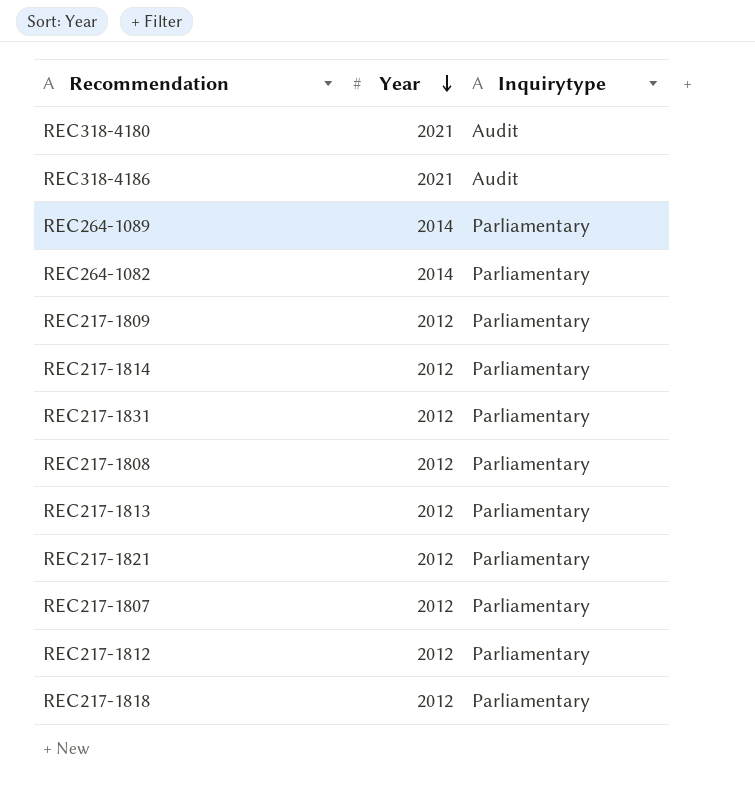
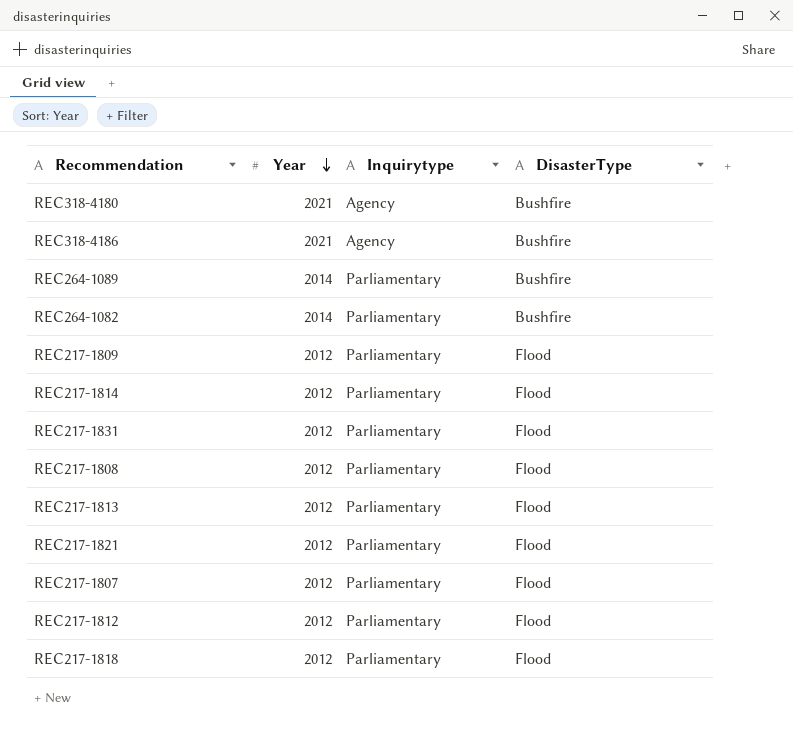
column DisasterType | position: none -> 4
REC318-4180 | Inquirytype: Audit -> Agency
REC318-4186 | Inquirytype: Audit -> Agency

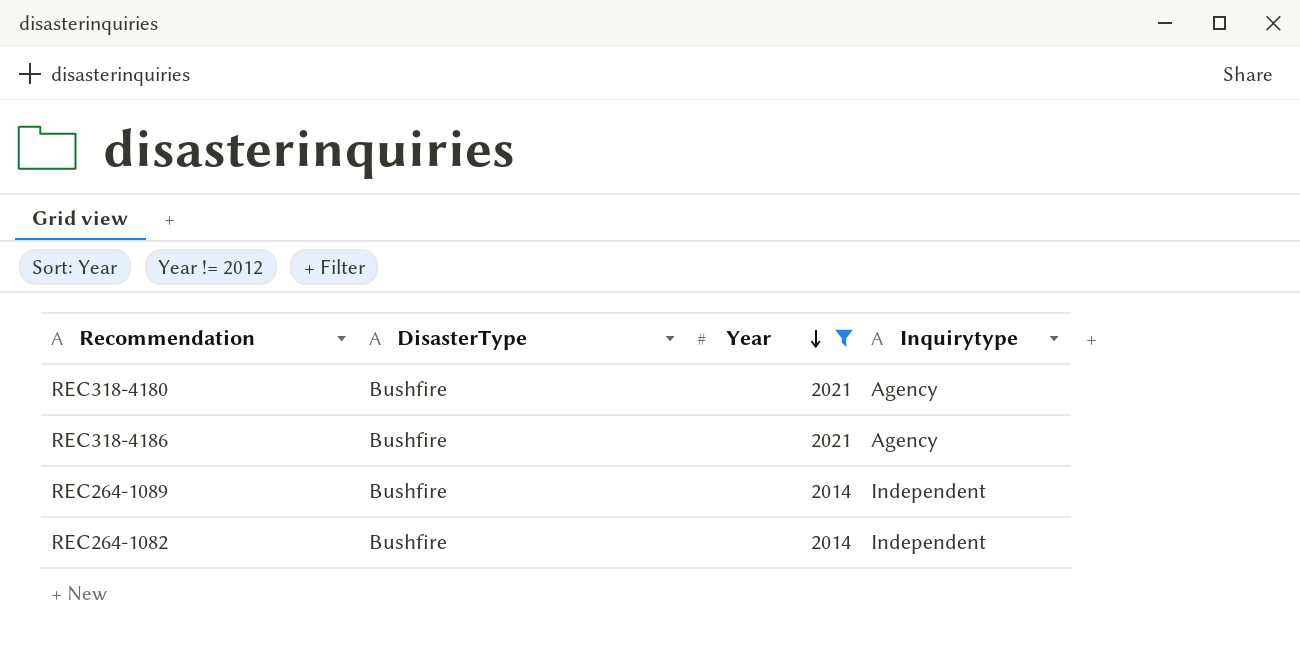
filter: none -> Year != 2012
column DisasterType | position: 4 -> 2
REC264-1089 | Inquirytype: Parliamentary -> Independent
REC264-1082 | Inquirytype: Parliamentary -> Independent

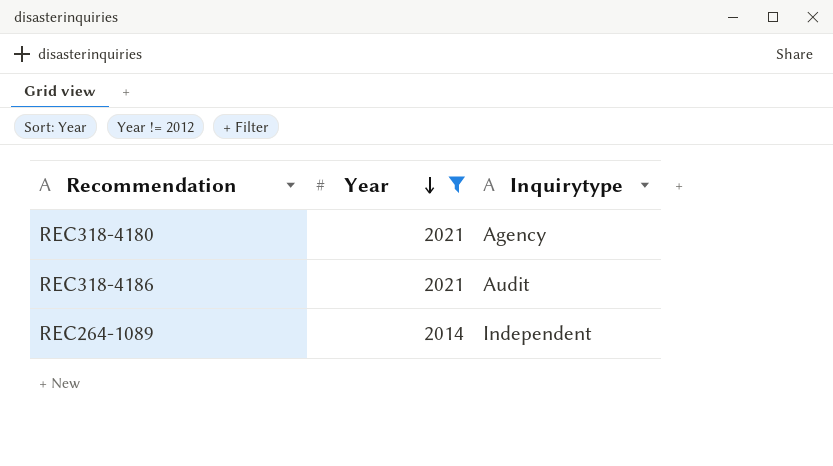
column DisasterType | position: 2 -> none
row REC264-1082: Bushfire | 2014 | Independent -> none
REC318-4186 | Inquirytype: Agency -> Audit

